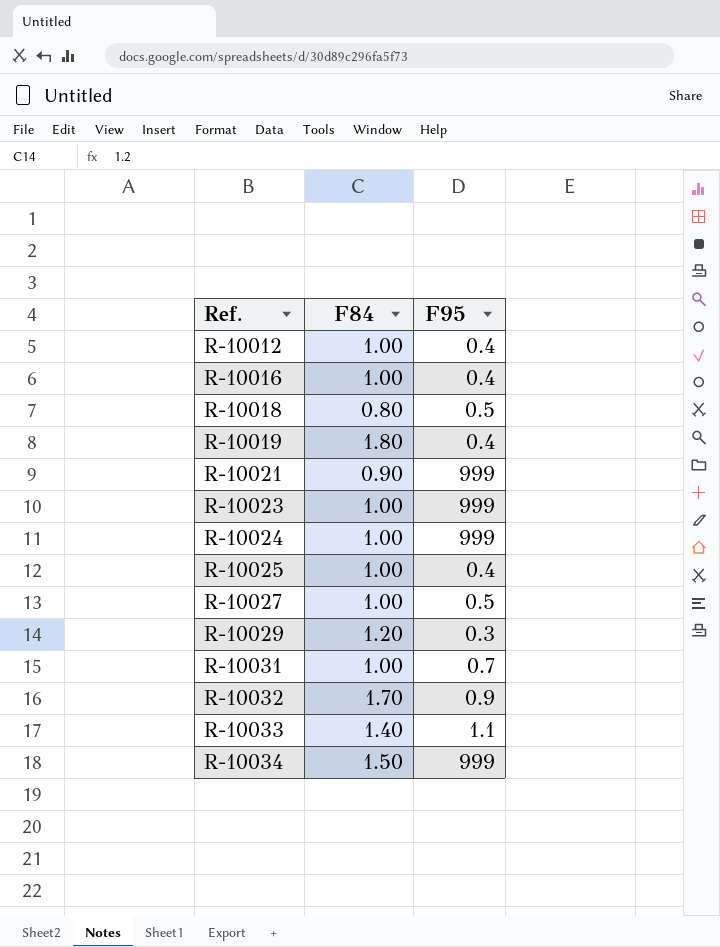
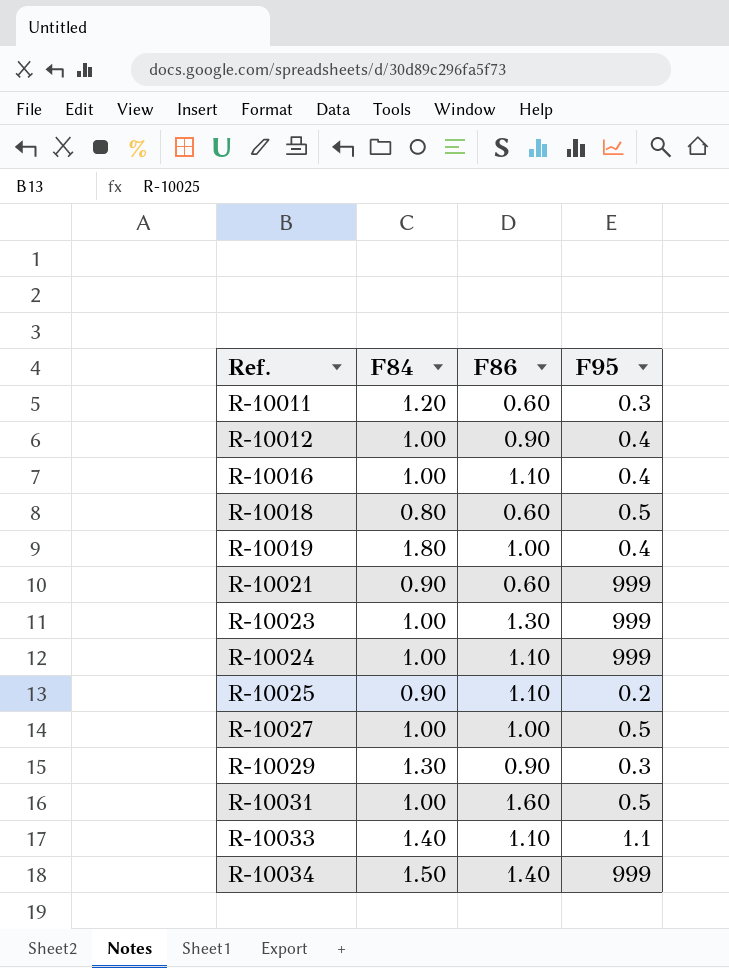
column F86 | position: none -> 3
row R-10032: 1.70 | 0.9 -> none
row R-10011: none -> 1.20 | 0.60 | 0.3
R-10025 | F84: 1.00 -> 0.90
R-10025 | F95: 0.4 -> 0.2
R-10029 | F84: 1.20 -> 1.30
R-10031 | F95: 0.7 -> 0.5

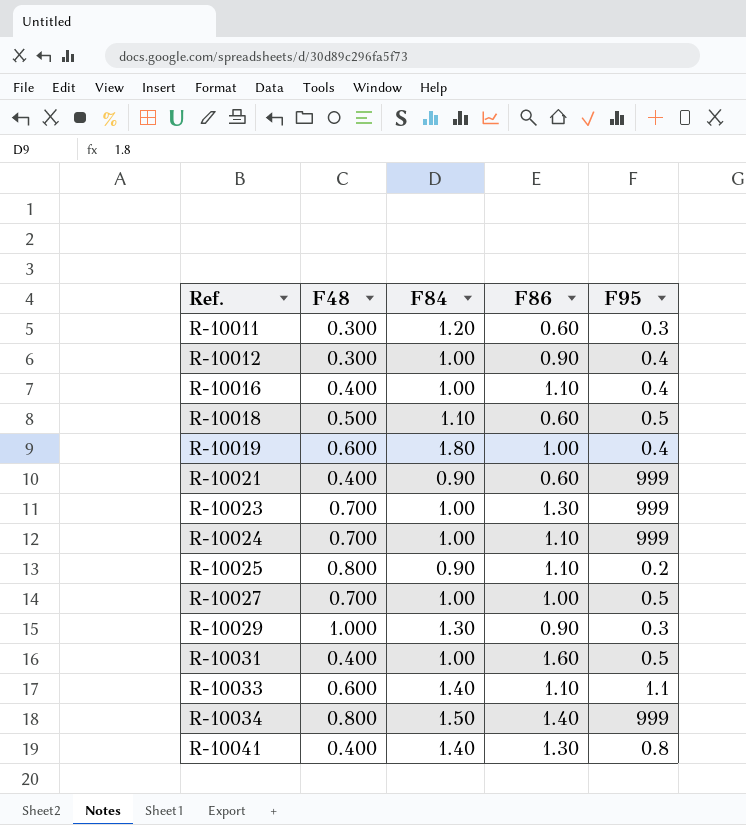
column F48 | position: none -> 2
R-10018 | F84: 0.80 -> 1.10
row R-10041: none -> 0.400 | 1.40 | 1.30 | 0.8

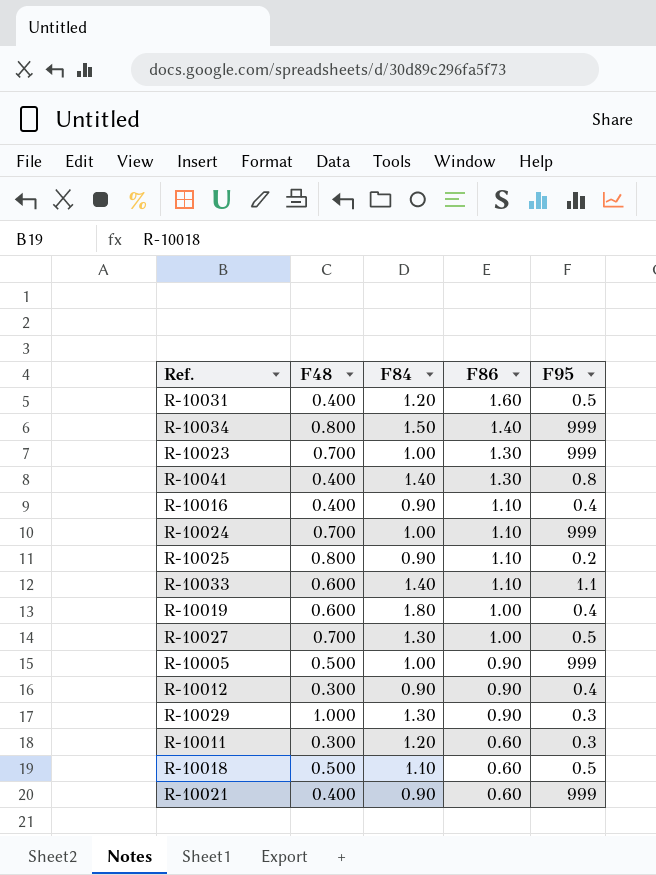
row order: Ref. ascending -> F86 descending
R-10031 | F84: 1.00 -> 1.20
R-10016 | F84: 1.00 -> 0.90
R-10027 | F84: 1.00 -> 1.30
row R-10005: none -> 0.500 | 1.00 | 0.90 | 999
R-10012 | F84: 1.00 -> 0.90

